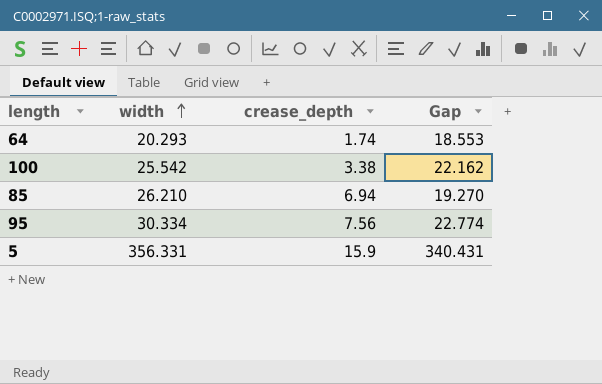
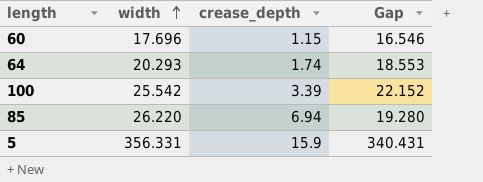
row 95: 30.334 | 7.56 | 22.774 -> none
row 60: none -> 17.696 | 1.15 | 16.546
100 | crease_depth: 3.38 -> 3.39
100 | Gap: 22.162 -> 22.152
85 | width: 26.210 -> 26.220
85 | Gap: 19.270 -> 19.280

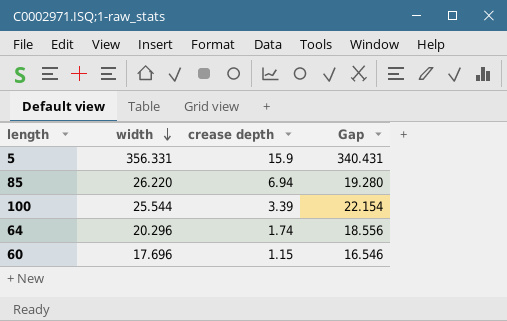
row order: width ascending -> width descending
column name: crease_depth -> crease depth
100 | width: 25.542 -> 25.544
100 | Gap: 22.152 -> 22.154
64 | width: 20.293 -> 20.296
64 | Gap: 18.553 -> 18.556

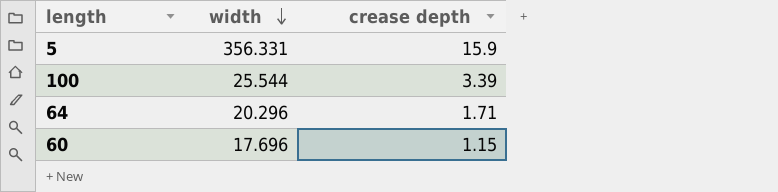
column Gap | formula: [width] - [crease depth] -> none
row 85: 26.220 | 6.94 | 19.280 -> none
64 | crease depth: 1.74 -> 1.71

